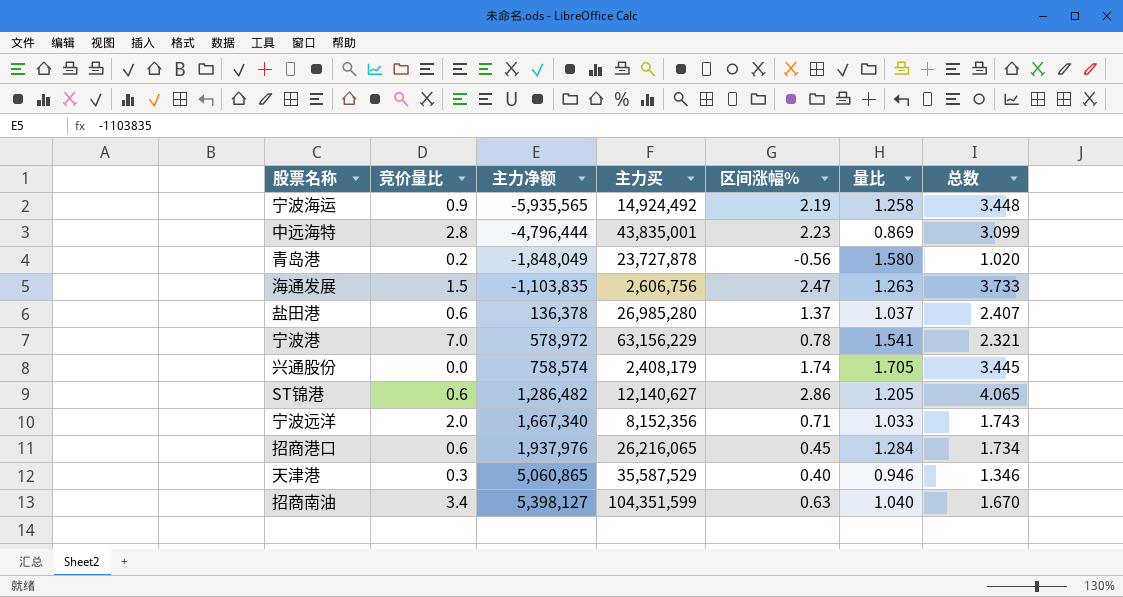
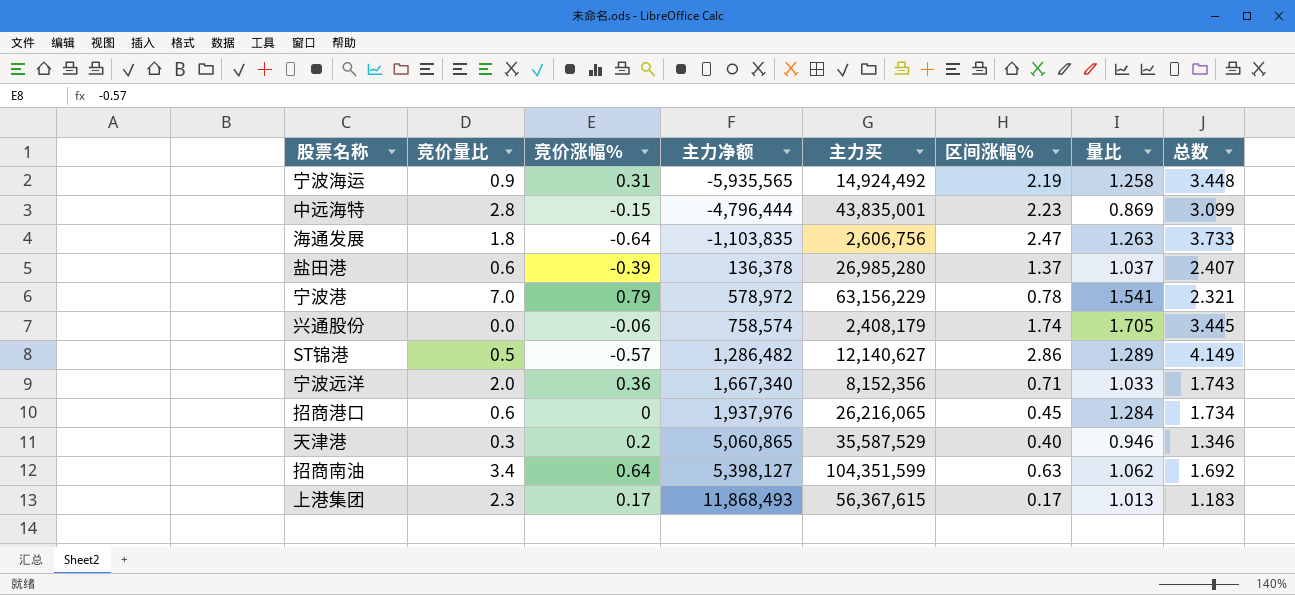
column 竞价涨幅% | position: none -> 3
row 青岛港: 0.2 | -1,848,049 | 23,727,878 | -0.56 | 1.580 | 1.020 -> none
海通发展 | 竞价量比: 1.5 -> 1.8
ST锦港 | 竞价量比: 0.6 -> 0.5
ST锦港 | 量比: 1.205 -> 1.289
ST锦港 | 总数: 4.065 -> 4.149
招商南油 | 量比: 1.040 -> 1.062
招商南油 | 总数: 1.670 -> 1.692
row 上港集团: none -> 2.3 | 0.17 | 11,868,493 | 56,367,615 | 0.17 | 1.013 | 1.183

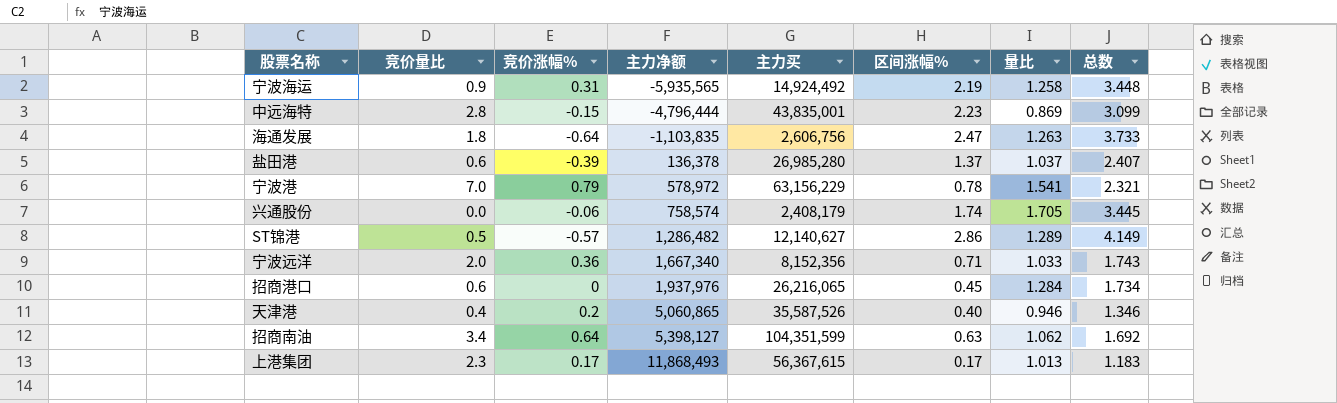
天津港 | 竞价量比: 0.3 -> 0.4
天津港 | 主力买: 35,587,529 -> 35,587,526

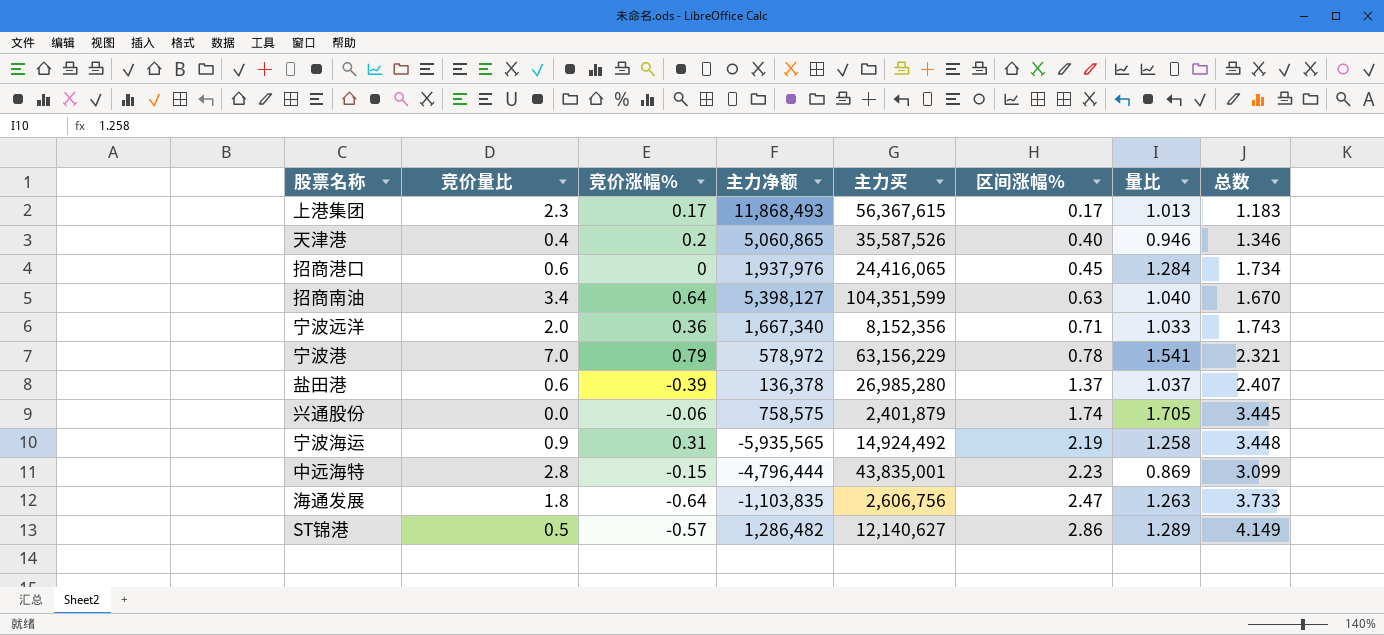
row order: 主力净额 ascending -> 区间涨幅% ascending
招商港口 | 主力买: 26,216,065 -> 24,416,065
招商南油 | 量比: 1.062 -> 1.040
招商南油 | 总数: 1.692 -> 1.670
兴通股份 | 主力净额: 758,574 -> 758,575
兴通股份 | 主力买: 2,408,179 -> 2,401,879

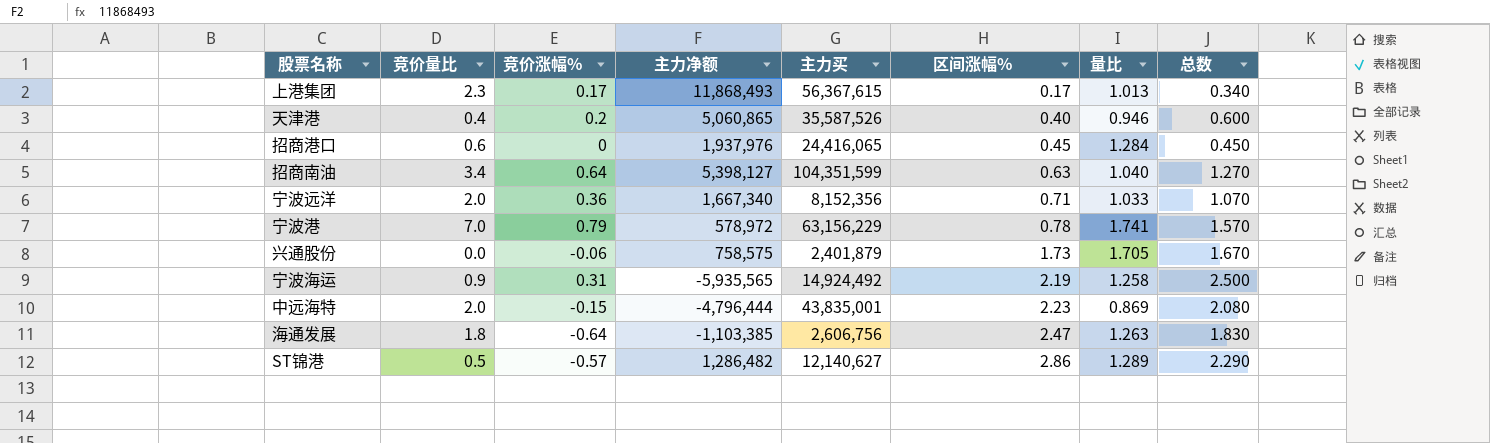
column 总数 | formula: [区间涨幅%] + [量比] -> [竞价涨幅%] + [区间涨幅%]
row 盐田港: 0.6 | -0.39 | 136,378 | 26,985,280 | 1.37 | 1.037 | 2.407 -> none
宁波港 | 量比: 1.541 -> 1.741
兴通股份 | 区间涨幅%: 1.74 -> 1.73
中远海特 | 竞价量比: 2.8 -> 2.0
海通发展 | 主力净额: -1,103,835 -> -1,103,385

